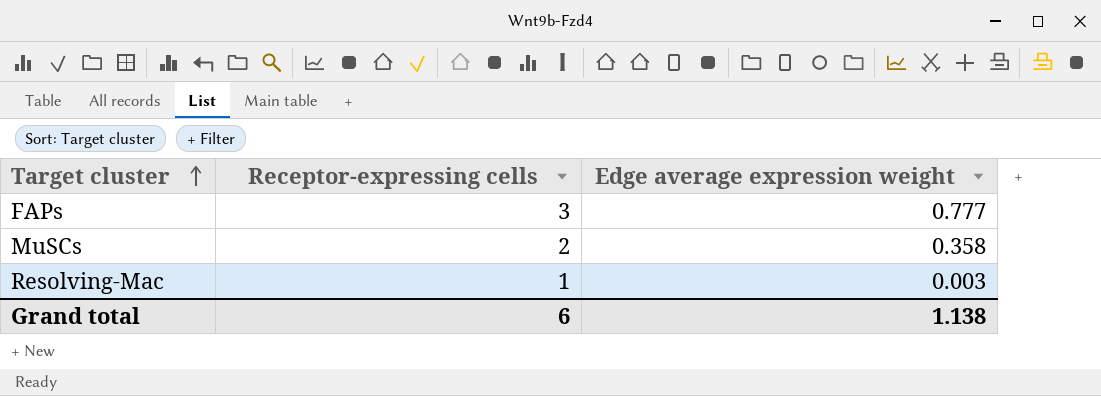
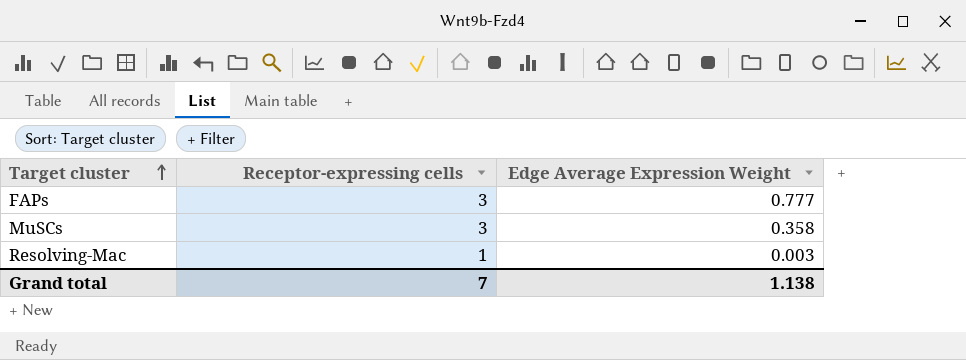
column name: Edge average expression weight -> Edge Average Expression Weight
MuSCs | Receptor-expressing cells: 2 -> 3
Grand total | Receptor-expressing cells: 6 -> 7

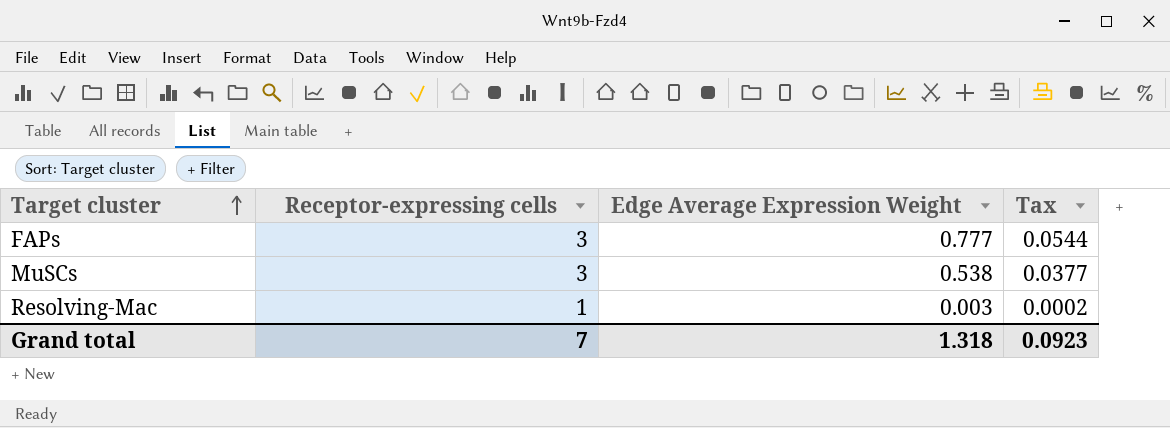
column Tax | formula: none -> [Edge Average Expression Weight] * 0.07
MuSCs | Edge Average Expression Weight: 0.358 -> 0.538
Grand total | Edge Average Expression Weight: 1.138 -> 1.318

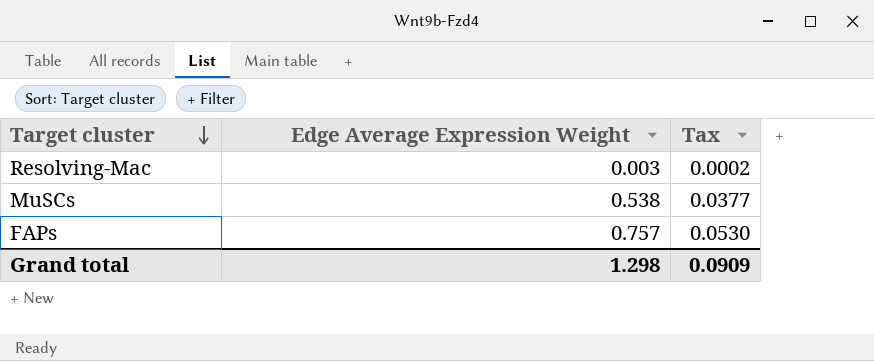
row order: Target cluster ascending -> Target cluster descending
column Receptor-expressing cells | position: 2 -> none
FAPs | Edge Average Expression Weight: 0.777 -> 0.757
FAPs | Tax: 0.0544 -> 0.0530
Grand total | Edge Average Expression Weight: 1.318 -> 1.298
Grand total | Tax: 0.0923 -> 0.0909

